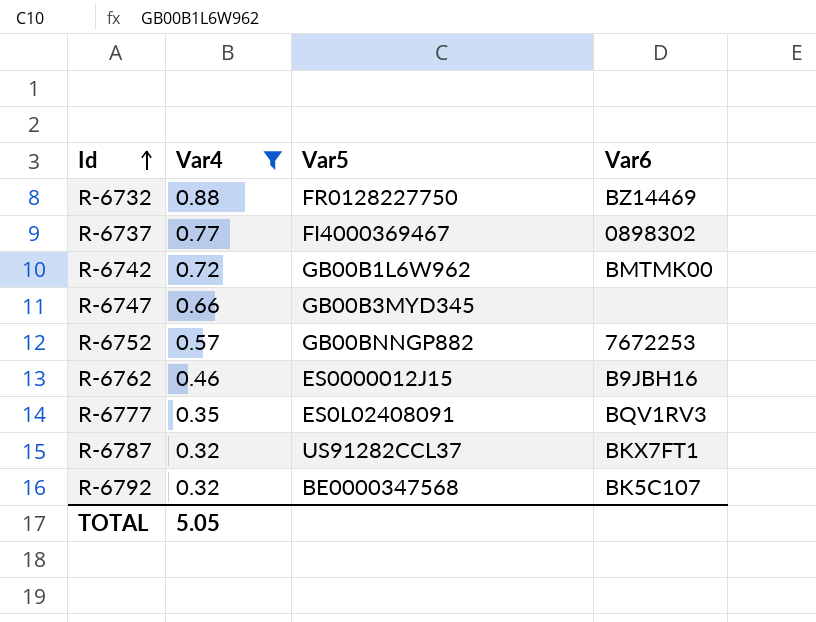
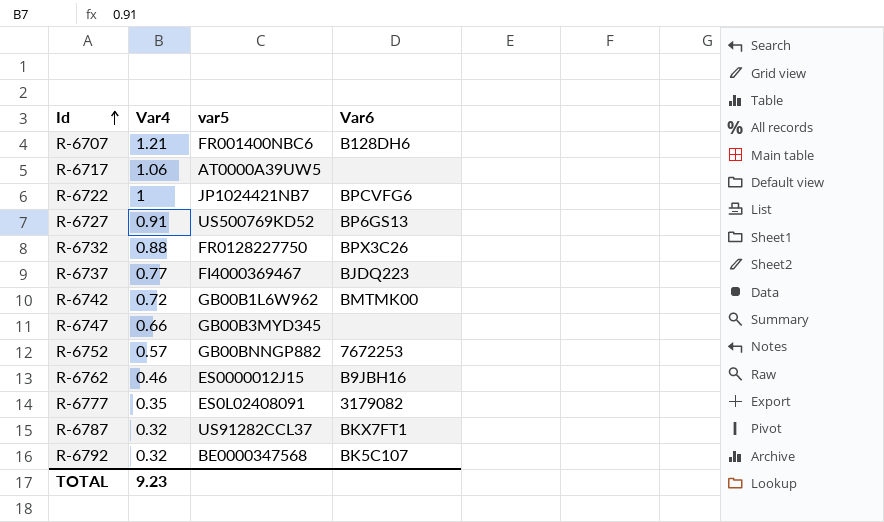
filter: Var4 <= 0.88 -> none
column name: Var5 -> var5
R-6732 | Var6: BZ14469 -> BPX3C26
R-6737 | Var6: 0898302 -> BJDQ223
R-6777 | Var6: BQV1RV3 -> 3179082
TOTAL | Var4: 5.05 -> 9.23

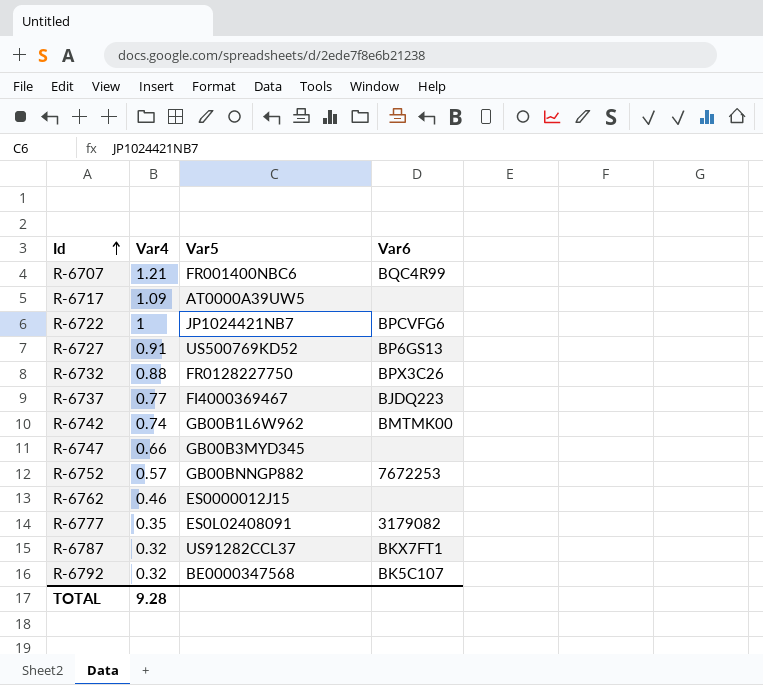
column name: var5 -> Var5
R-6707 | Var6: B128DH6 -> BQC4R99
R-6717 | Var4: 1.06 -> 1.09
R-6742 | Var4: 0.72 -> 0.74
R-6762 | Var6: B9JBH16 -> none
TOTAL | Var4: 9.23 -> 9.28

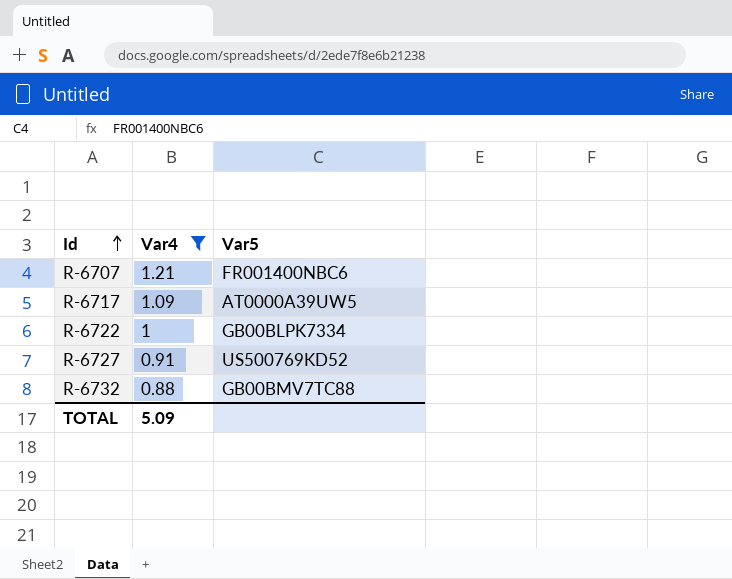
filter: none -> Var4 >= 0.88
column Var6 | position: 4 -> none
R-6722 | Var5: JP1024421NB7 -> GB00BLPK7334
R-6732 | Var5: FR0128227750 -> GB00BMV7TC88
TOTAL | Var4: 9.28 -> 5.09

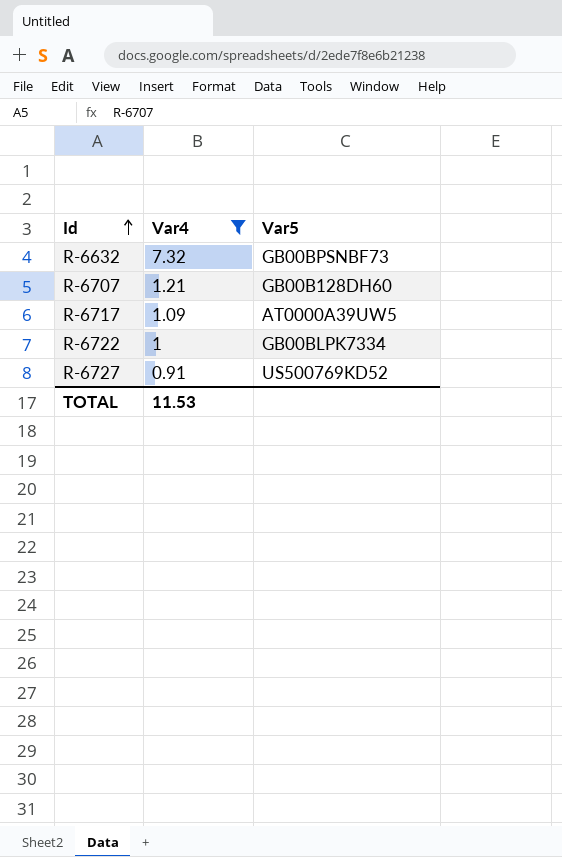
row R-6732: 0.88 | GB00BMV7TC88 -> none
row R-6632: none -> 7.32 | GB00BPSNBF73
R-6707 | Var5: FR001400NBC6 -> GB00B128DH60
TOTAL | Var4: 5.09 -> 11.53

